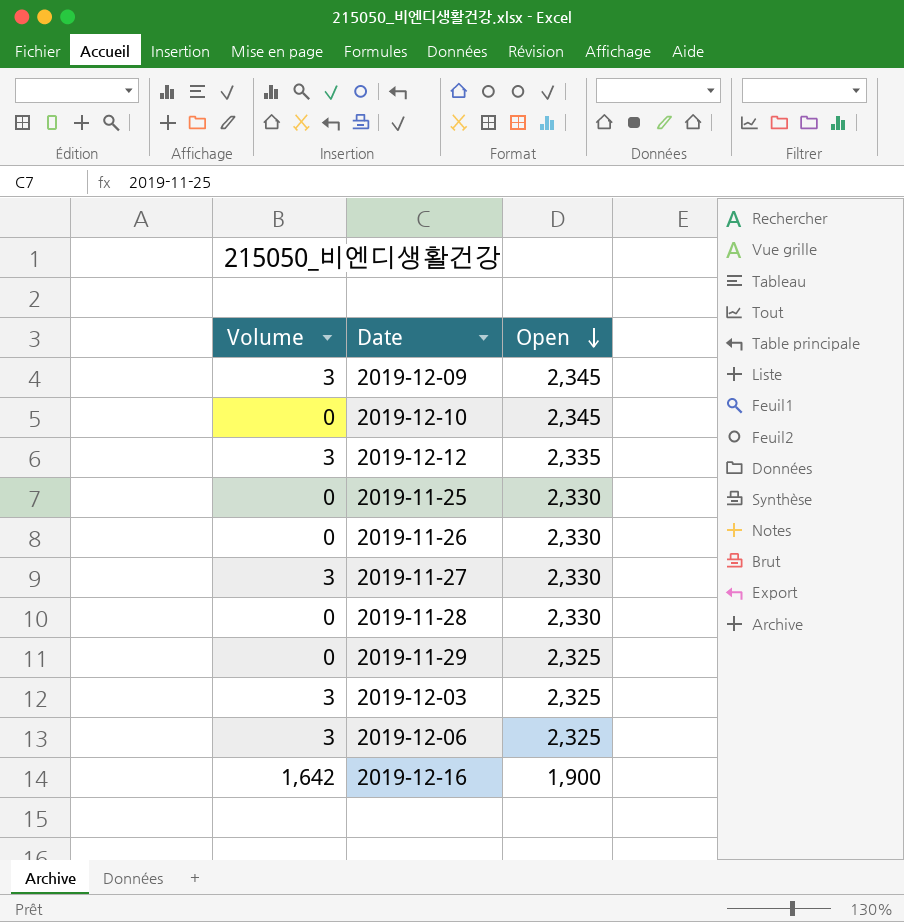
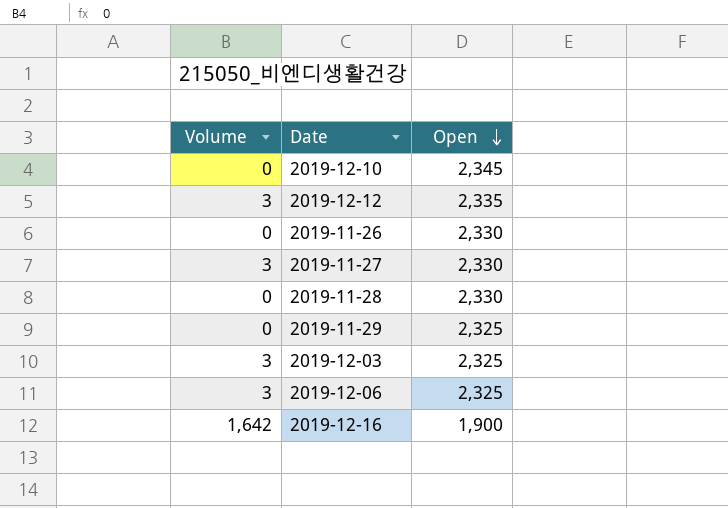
row 2019-12-09: 3 | 2,345 -> none
row 2019-11-25: 0 | 2,330 -> none

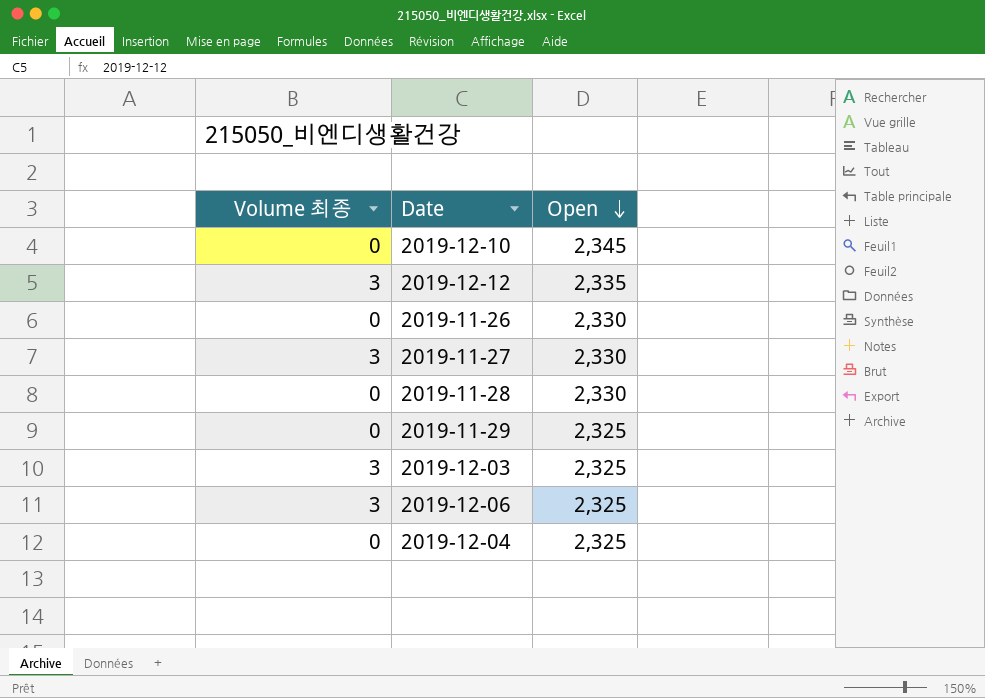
column name: Volume -> Volume 최종
row 2019-12-16: 1,642 | 1,900 -> none
row 2019-12-04: none -> 0 | 2,325

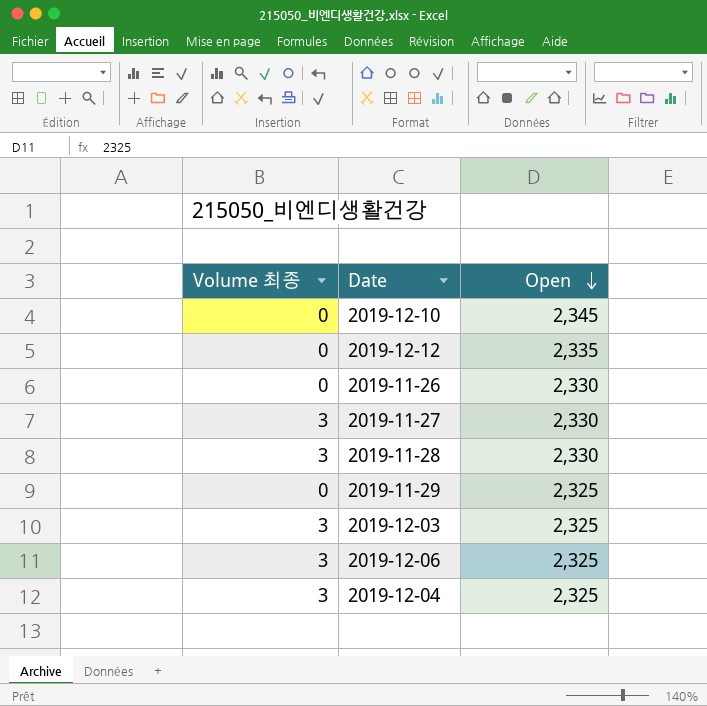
2019-12-12 | Volume 최종: 3 -> 0
2019-11-28 | Volume 최종: 0 -> 3
2019-12-04 | Volume 최종: 0 -> 3

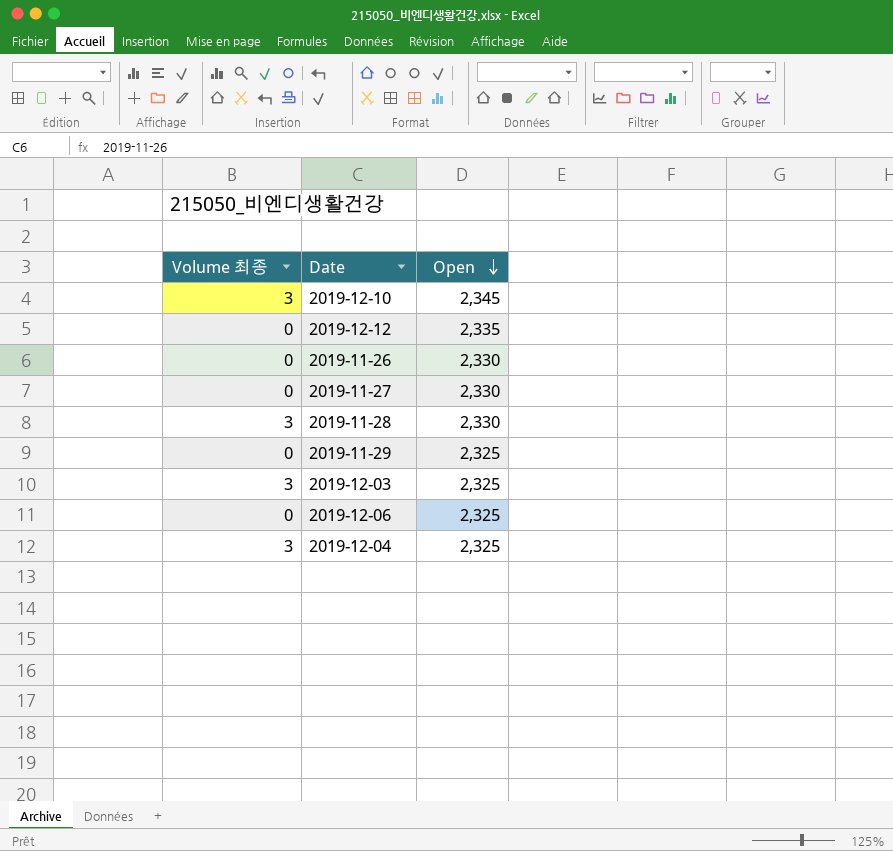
2019-12-10 | Volume 최종: 0 -> 3
2019-11-27 | Volume 최종: 3 -> 0
2019-12-06 | Volume 최종: 3 -> 0

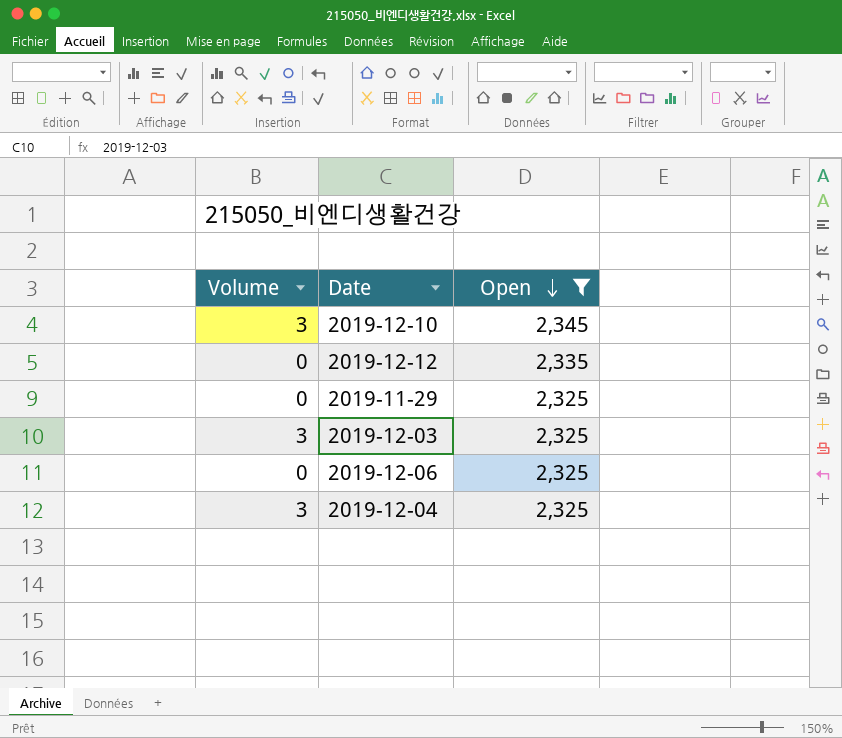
filter: none -> Open != 2,330
column name: Volume 최종 -> Volume

